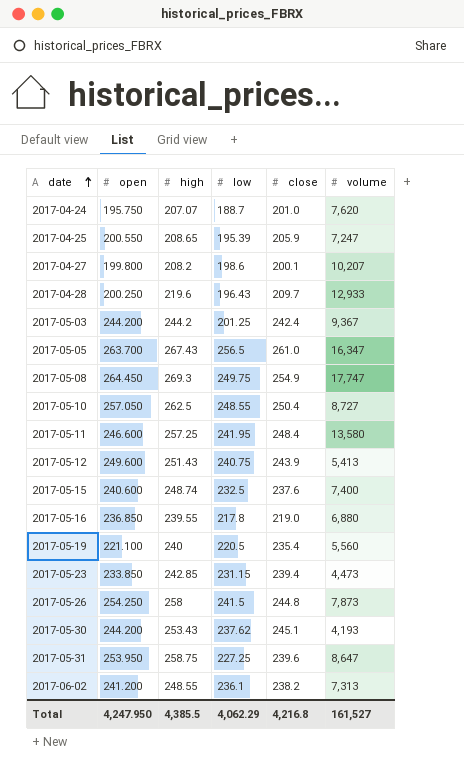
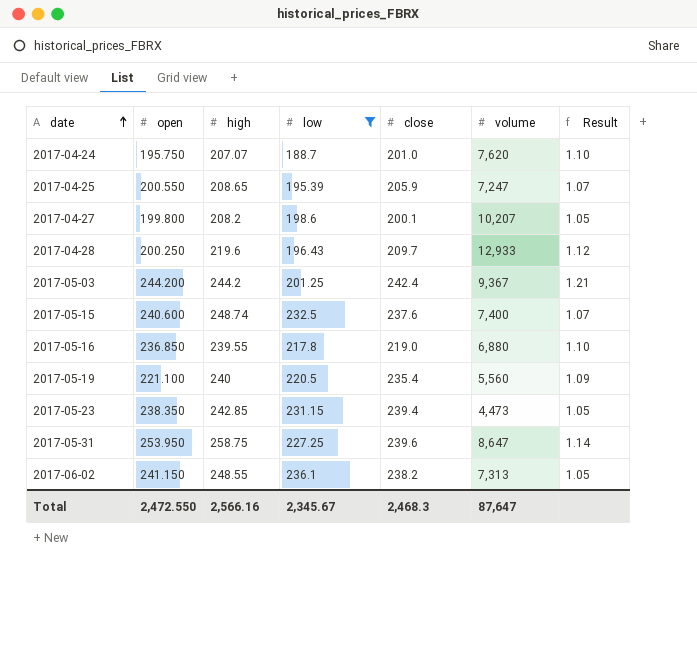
filter: none -> low <= 236.1
column Result | formula: none -> [high] / [low]
2017-05-23 | open: 233.850 -> 238.350
2017-06-02 | open: 241.200 -> 241.150
Total | open: 4,247.950 -> 2,472.550
Total | high: 4,385.5 -> 2,566.16
Total | low: 4,062.29 -> 2,345.67
Total | close: 4,216.8 -> 2,468.3
Total | volume: 161,527 -> 87,647

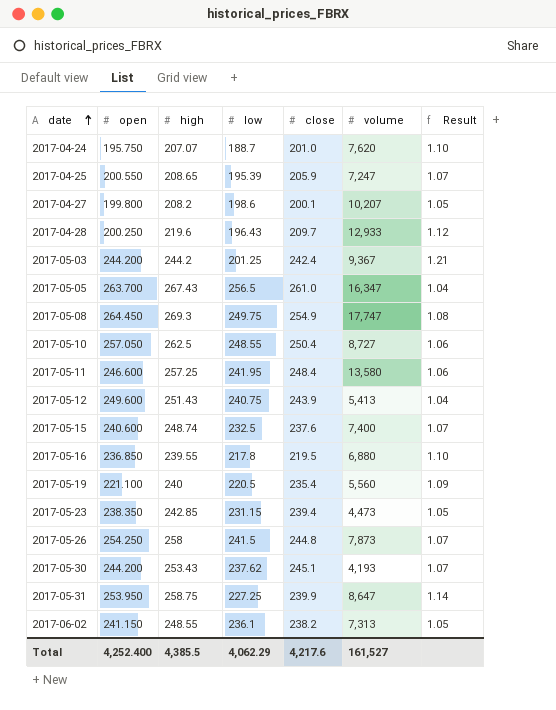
filter: low <= 236.1 -> none
2017-05-16 | close: 219.0 -> 219.5
2017-05-31 | close: 239.6 -> 239.9
Total | open: 2,472.550 -> 4,252.400
Total | high: 2,566.16 -> 4,385.5
Total | low: 2,345.67 -> 4,062.29
Total | close: 2,468.3 -> 4,217.6
Total | volume: 87,647 -> 161,527

